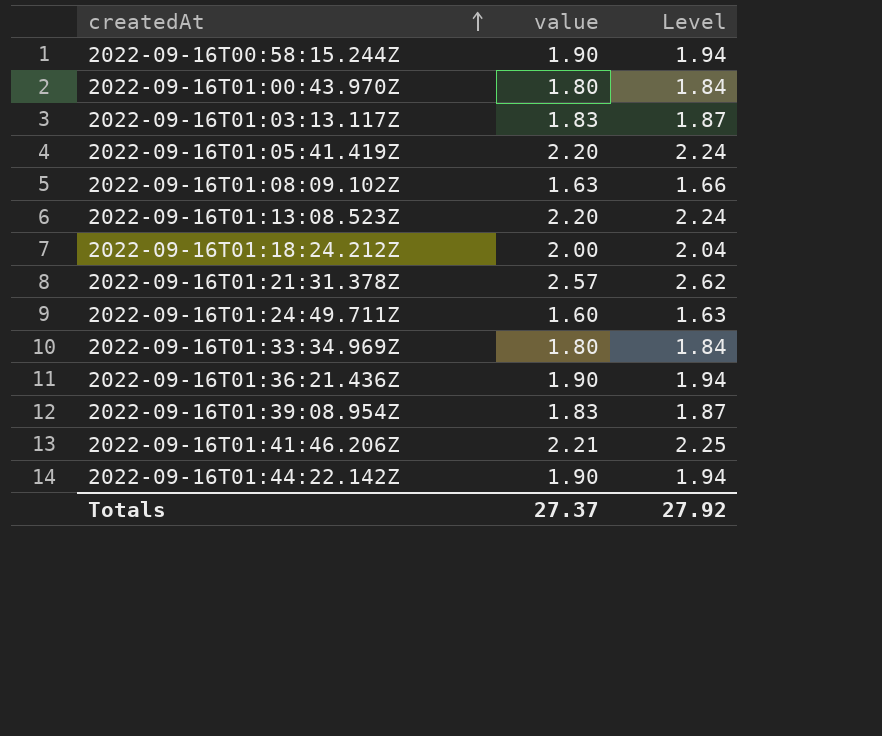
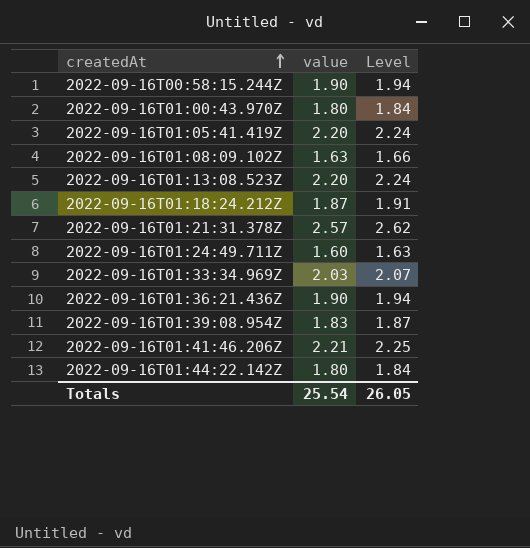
row 2022-09-16T01:03:13.117Z: 1.83 | 1.87 -> none
2022-09-16T01:18:24.212Z | value: 2.00 -> 1.87
2022-09-16T01:18:24.212Z | Level: 2.04 -> 1.91
2022-09-16T01:33:34.969Z | value: 1.80 -> 2.03
2022-09-16T01:33:34.969Z | Level: 1.84 -> 2.07
2022-09-16T01:44:22.142Z | value: 1.90 -> 1.80
2022-09-16T01:44:22.142Z | Level: 1.94 -> 1.84
Totals | value: 27.37 -> 25.54
Totals | Level: 27.92 -> 26.05

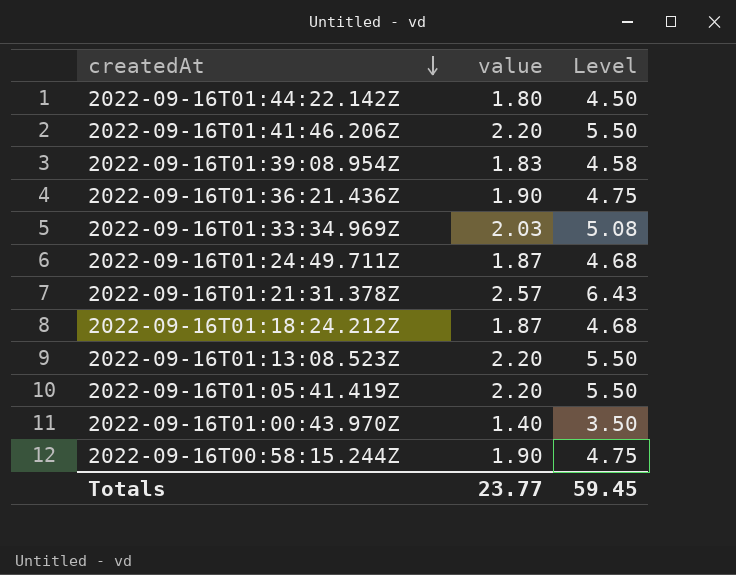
row order: createdAt ascending -> createdAt descending
column Level | formula: [value] * 1.02 -> [value] * 2.5
row 2022-09-16T01:08:09.102Z: 1.63 | 1.66 -> none
2022-09-16T01:41:46.206Z | value: 2.21 -> 2.20
2022-09-16T01:24:49.711Z | value: 1.60 -> 1.87
2022-09-16T01:00:43.970Z | value: 1.80 -> 1.40
Totals | value: 25.54 -> 23.77
Totals | Level: 26.05 -> 59.45

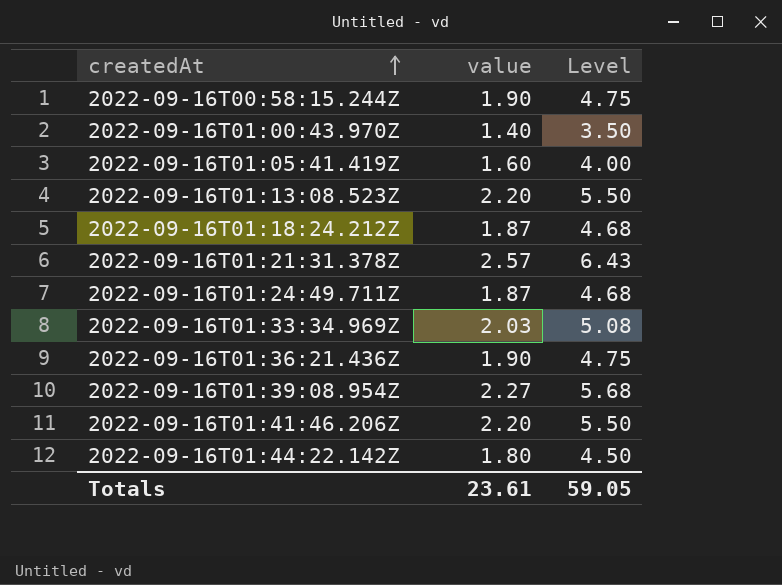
row order: createdAt descending -> createdAt ascending
2022-09-16T01:05:41.419Z | value: 2.20 -> 1.60
2022-09-16T01:05:41.419Z | Level: 5.50 -> 4.00
2022-09-16T01:39:08.954Z | value: 1.83 -> 2.27
2022-09-16T01:39:08.954Z | Level: 4.58 -> 5.68
Totals | value: 23.77 -> 23.61
Totals | Level: 59.45 -> 59.05

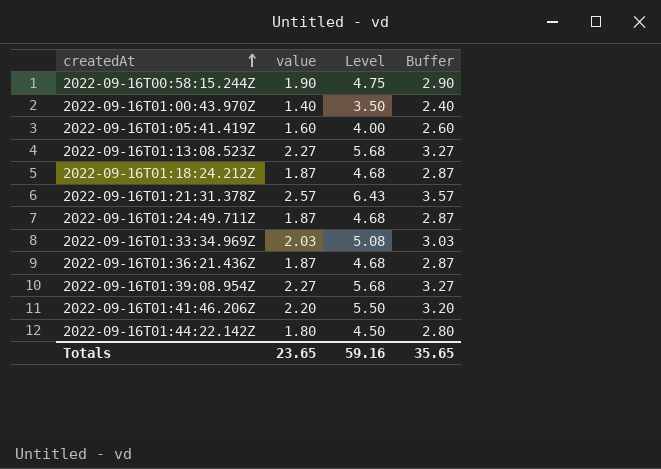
column Buffer | formula: none -> [value] + 1
2022-09-16T01:13:08.523Z | value: 2.20 -> 2.27
2022-09-16T01:13:08.523Z | Level: 5.50 -> 5.68
2022-09-16T01:36:21.436Z | value: 1.90 -> 1.87
2022-09-16T01:36:21.436Z | Level: 4.75 -> 4.68
Totals | value: 23.61 -> 23.65
Totals | Level: 59.05 -> 59.16

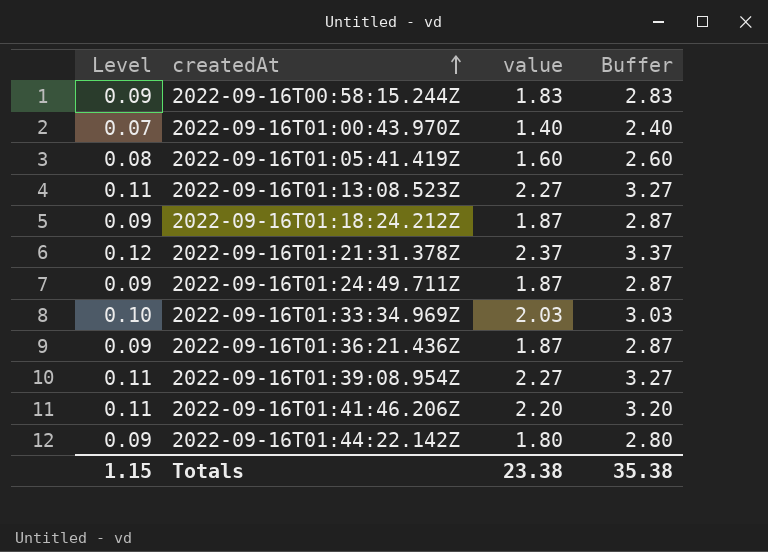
column Level | formula: [value] * 2.5 -> [value] * 0.05
column Level | position: 3 -> 1
2022-09-16T00:58:15.244Z | value: 1.90 -> 1.83
2022-09-16T00:58:15.244Z | Buffer: 2.90 -> 2.83
2022-09-16T01:21:31.378Z | value: 2.57 -> 2.37
2022-09-16T01:21:31.378Z | Buffer: 3.57 -> 3.37
Totals | Level: 59.16 -> 1.15
Totals | value: 23.65 -> 23.38
Totals | Buffer: 35.65 -> 35.38

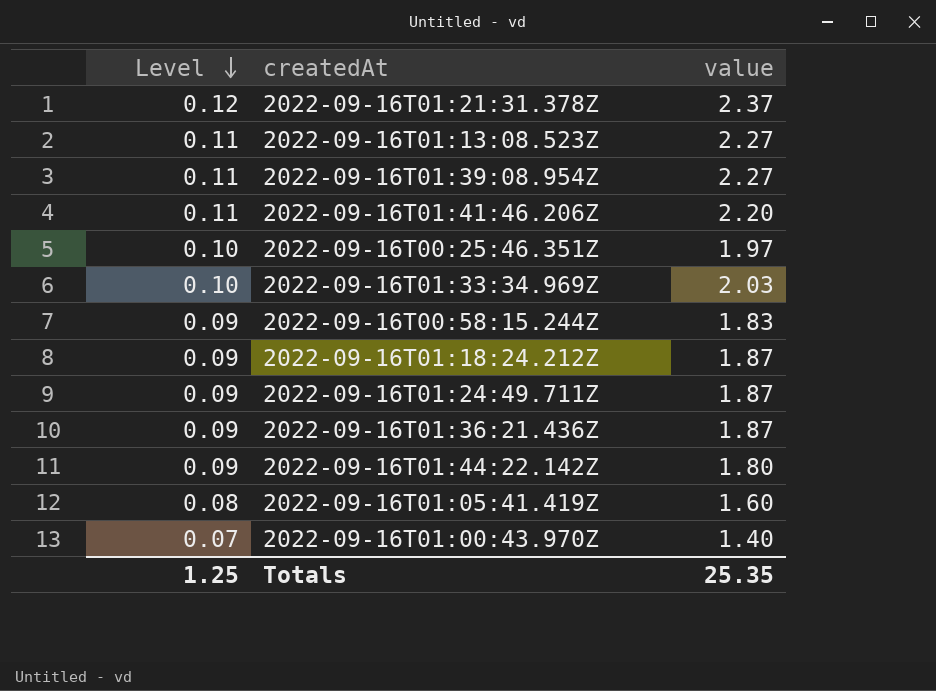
row order: createdAt ascending -> Level descending
column Buffer | formula: [value] + 1 -> none
row 2022-09-16T00:25:46.351Z: none -> 0.10 | 1.97
Totals | Level: 1.15 -> 1.25
Totals | value: 23.38 -> 25.35

